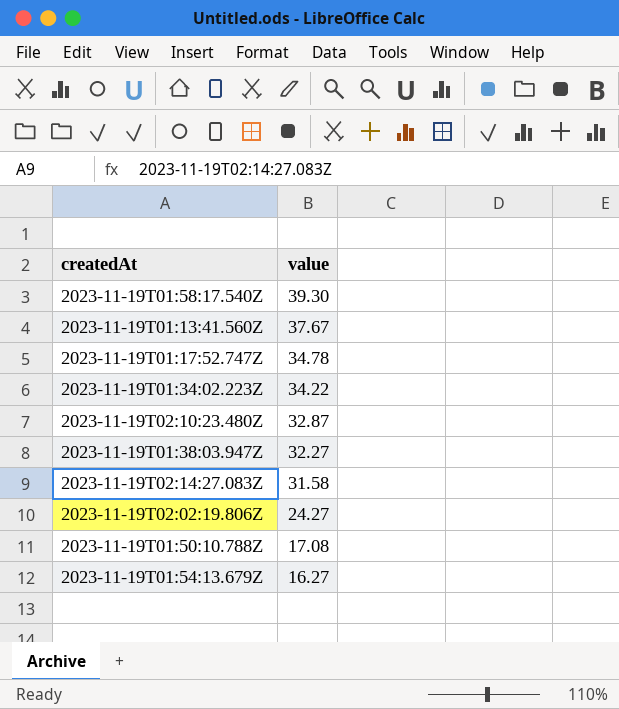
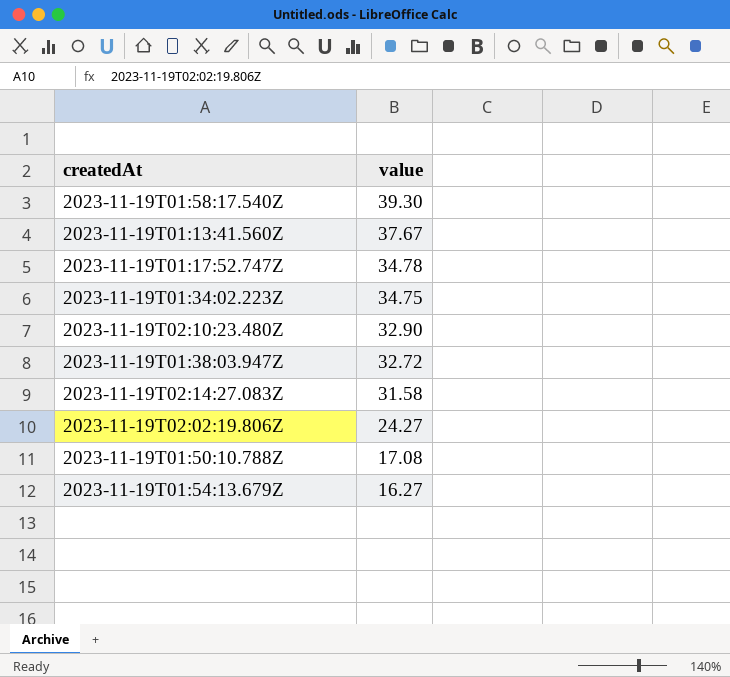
2023-11-19T01:34:02.223Z | value: 34.22 -> 34.75
2023-11-19T02:10:23.480Z | value: 32.87 -> 32.90
2023-11-19T01:38:03.947Z | value: 32.27 -> 32.72

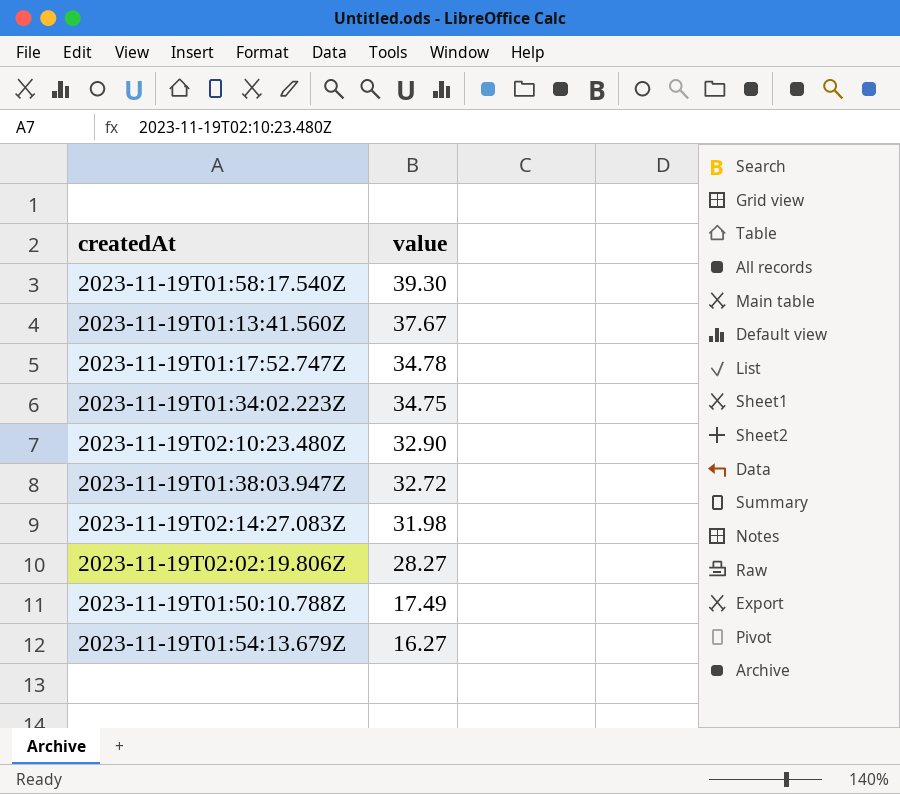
2023-11-19T02:14:27.083Z | value: 31.58 -> 31.98
2023-11-19T02:02:19.806Z | value: 24.27 -> 28.27
2023-11-19T01:50:10.788Z | value: 17.08 -> 17.49

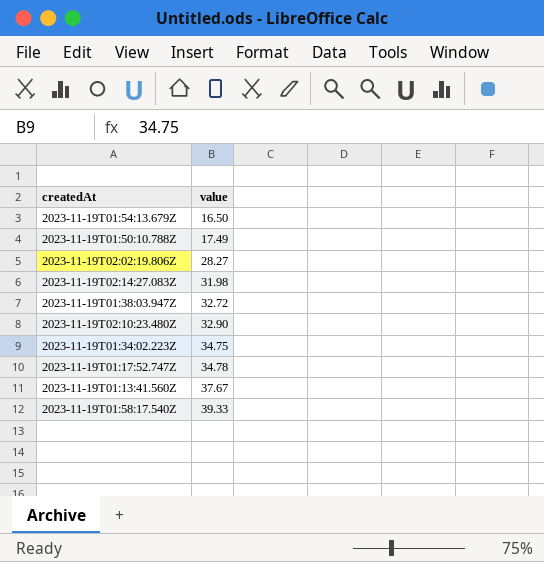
row order: value descending -> value ascending
2023-11-19T01:54:13.679Z | value: 16.27 -> 16.50
2023-11-19T01:58:17.540Z | value: 39.30 -> 39.33

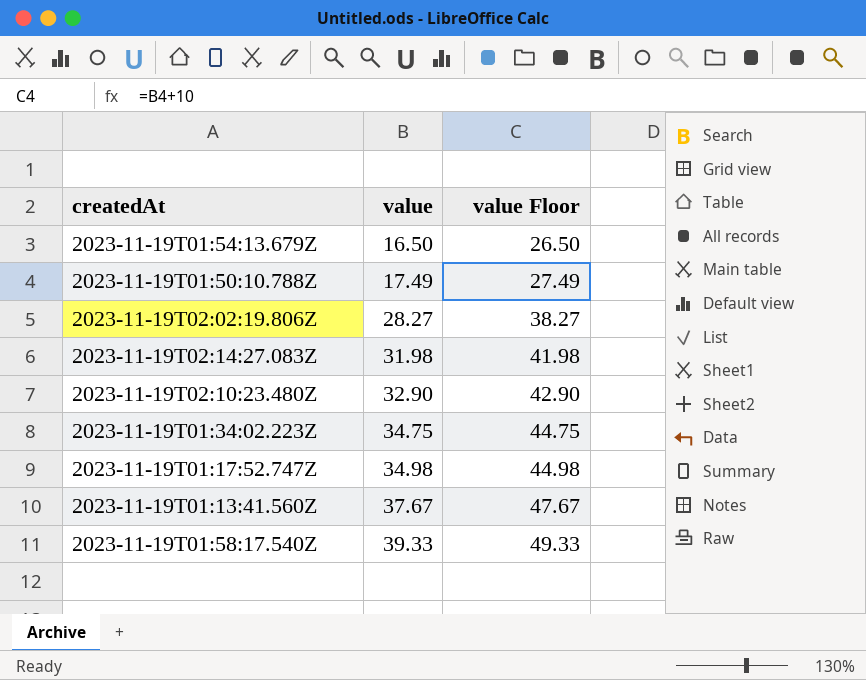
column value Floor | formula: none -> [value] + 10
row 2023-11-19T01:38:03.947Z: 32.72 -> none
2023-11-19T01:17:52.747Z | value: 34.78 -> 34.98

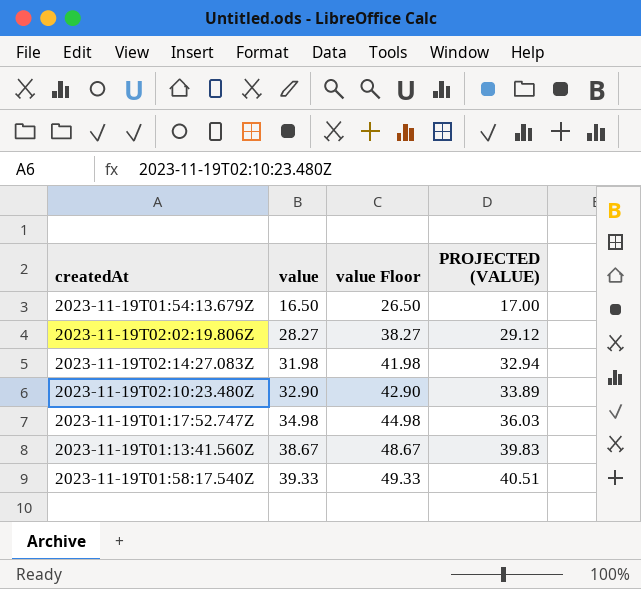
column PROJECTED (VALUE) | formula: none -> [value] * 1.03
row 2023-11-19T01:50:10.788Z: 17.49 | 27.49 -> none
row 2023-11-19T01:34:02.223Z: 34.75 | 44.75 -> none
2023-11-19T01:13:41.560Z | value: 37.67 -> 38.67
2023-11-19T01:13:41.560Z | value Floor: 47.67 -> 48.67

